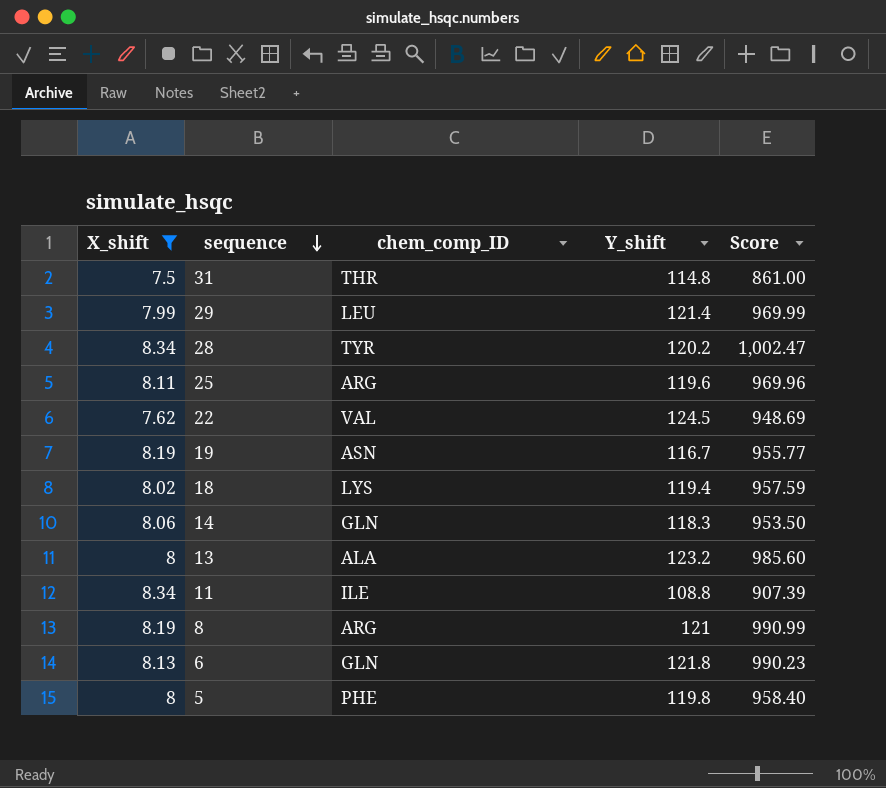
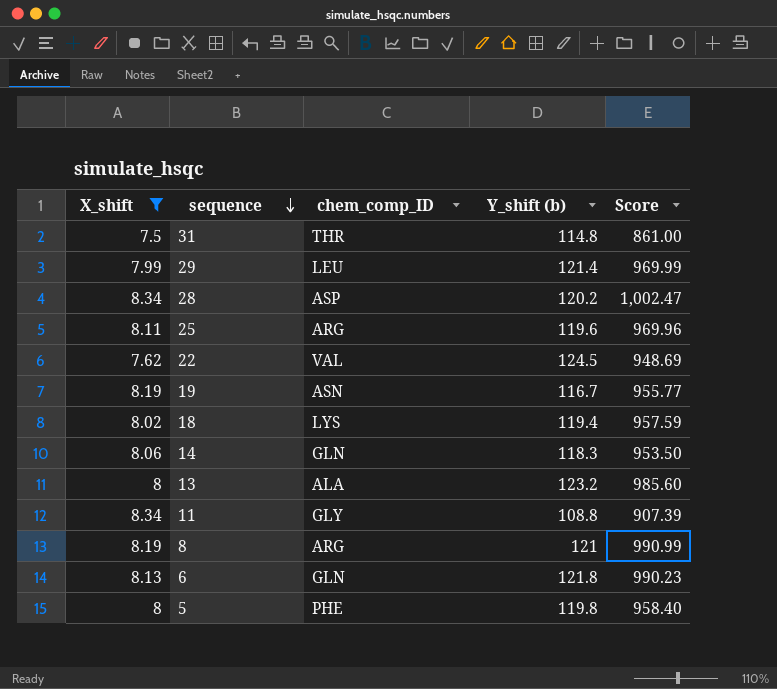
column name: Y_shift -> Y_shift (b)
28 | chem_comp_ID: TYR -> ASP
11 | chem_comp_ID: ILE -> GLY

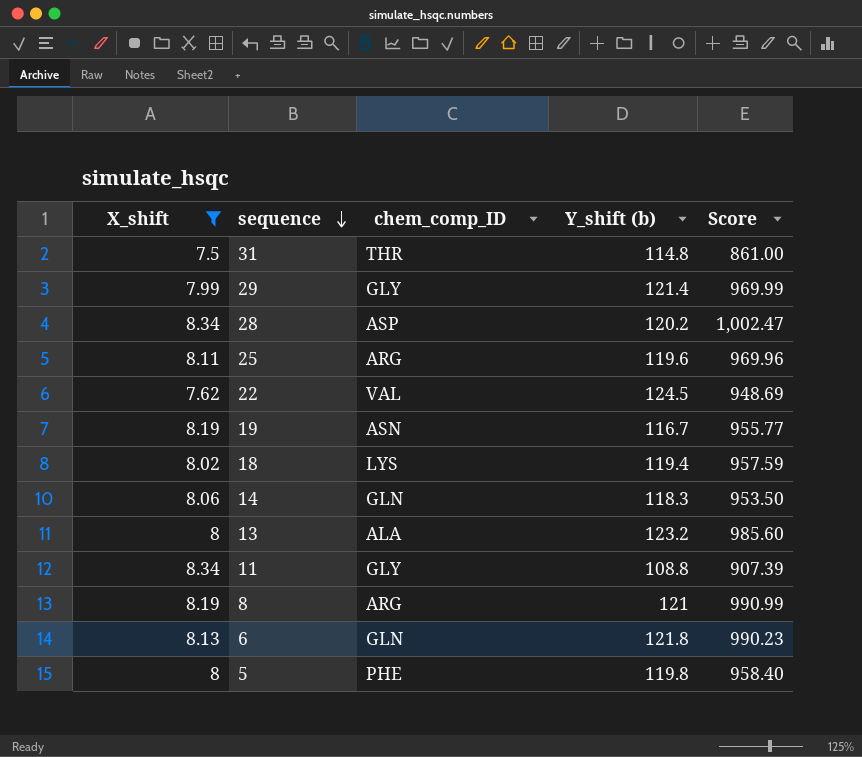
29 | chem_comp_ID: LEU -> GLY

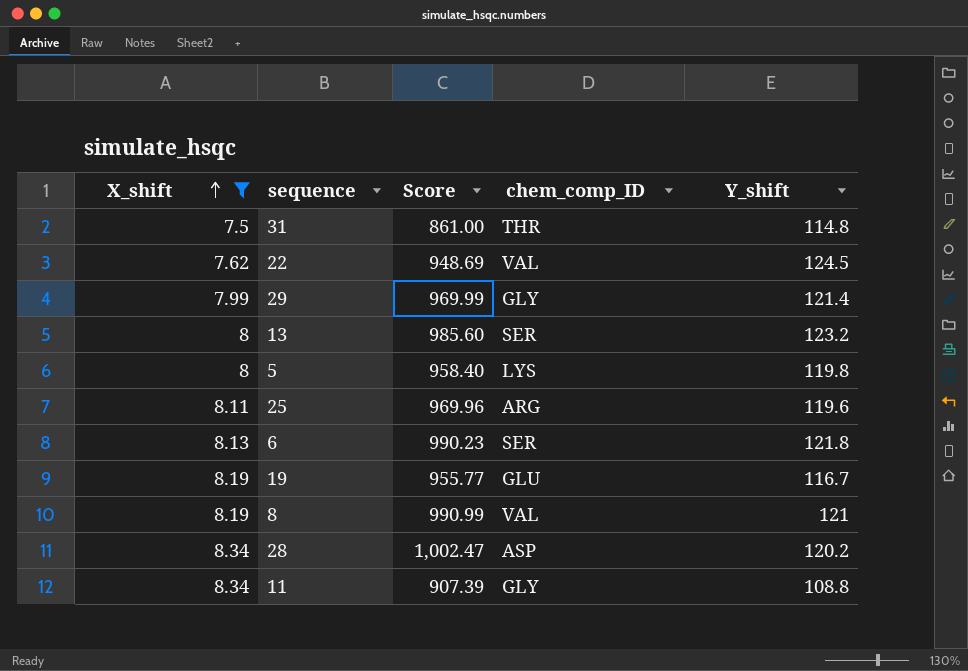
row order: sequence descending -> X_shift ascending
column Score | position: 5 -> 3
column name: Y_shift (b) -> Y_shift
row 18: 8.02 | LYS | 119.4 | 957.59 -> none
row 14: 8.06 | GLN | 118.3 | 953.50 -> none
13 | chem_comp_ID: ALA -> SER
5 | chem_comp_ID: PHE -> LYS
6 | chem_comp_ID: GLN -> SER
19 | chem_comp_ID: ASN -> GLU
8 | chem_comp_ID: ARG -> VAL

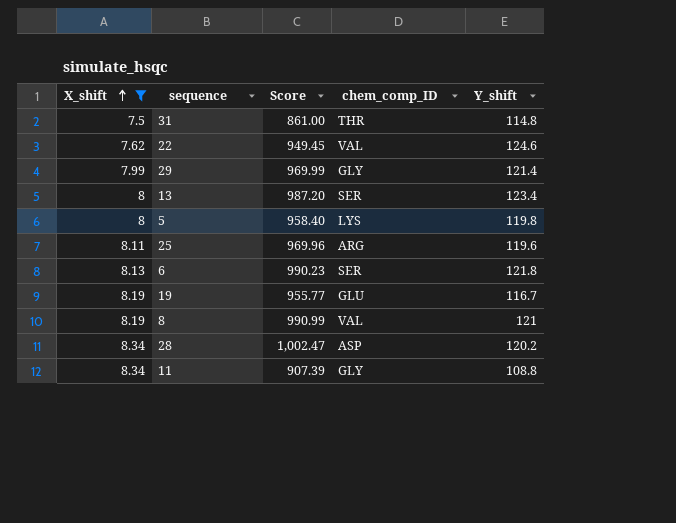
22 | Score: 948.69 -> 949.45
22 | Y_shift: 124.5 -> 124.6
13 | Score: 985.60 -> 987.20
13 | Y_shift: 123.2 -> 123.4

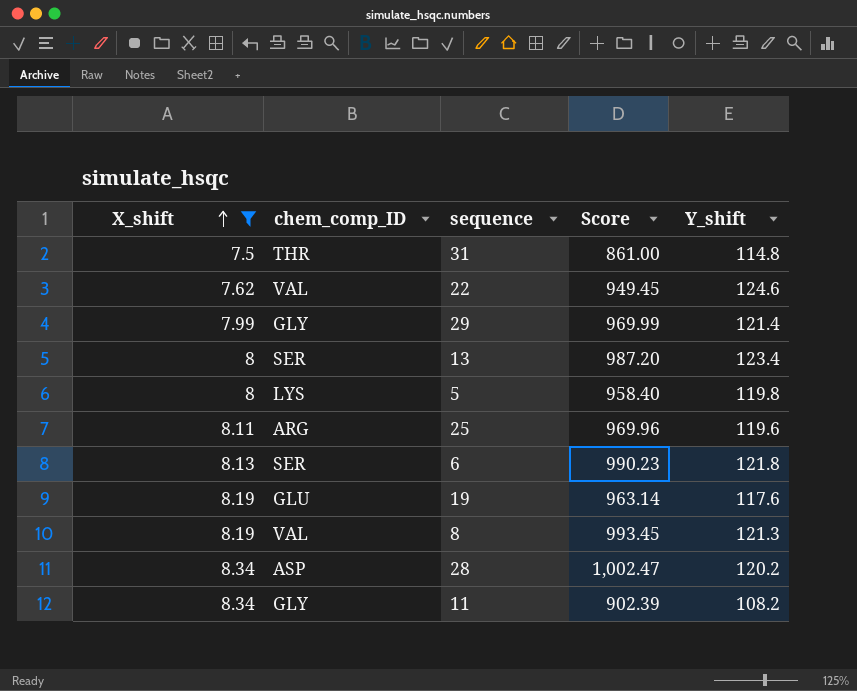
column chem_comp_ID | position: 4 -> 2
19 | Score: 955.77 -> 963.14
19 | Y_shift: 116.7 -> 117.6
8 | Score: 990.99 -> 993.45
8 | Y_shift: 121 -> 121.3
11 | Score: 907.39 -> 902.39
11 | Y_shift: 108.8 -> 108.2

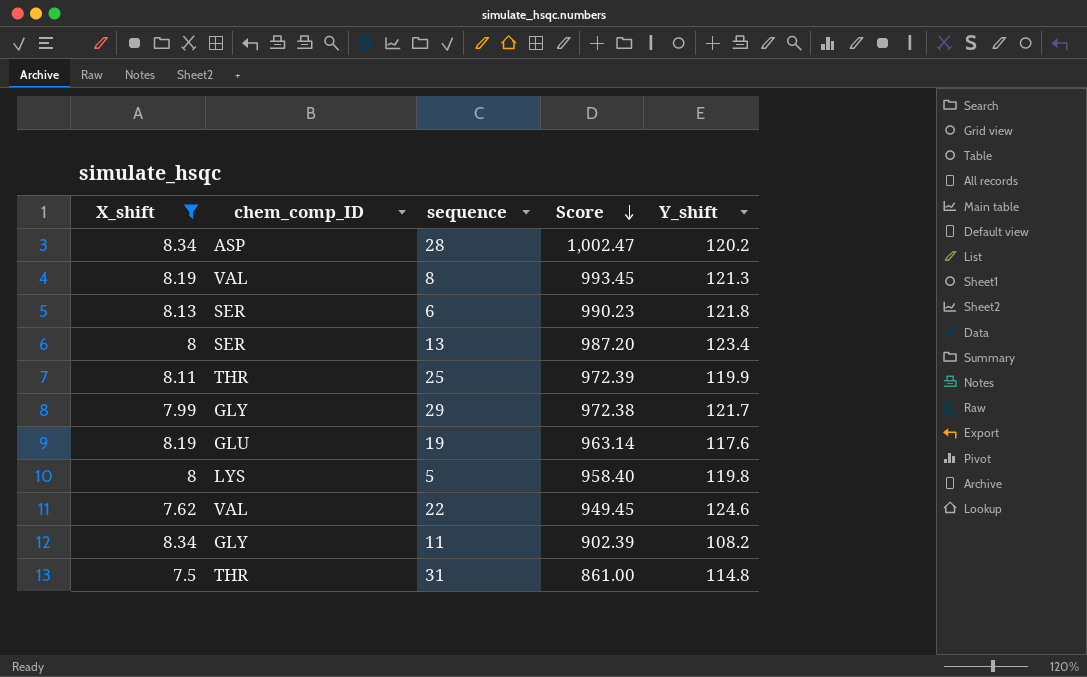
row order: X_shift ascending -> Score descending
25 | chem_comp_ID: ARG -> THR
25 | Score: 969.96 -> 972.39
25 | Y_shift: 119.6 -> 119.9
29 | Score: 969.99 -> 972.38
29 | Y_shift: 121.4 -> 121.7

